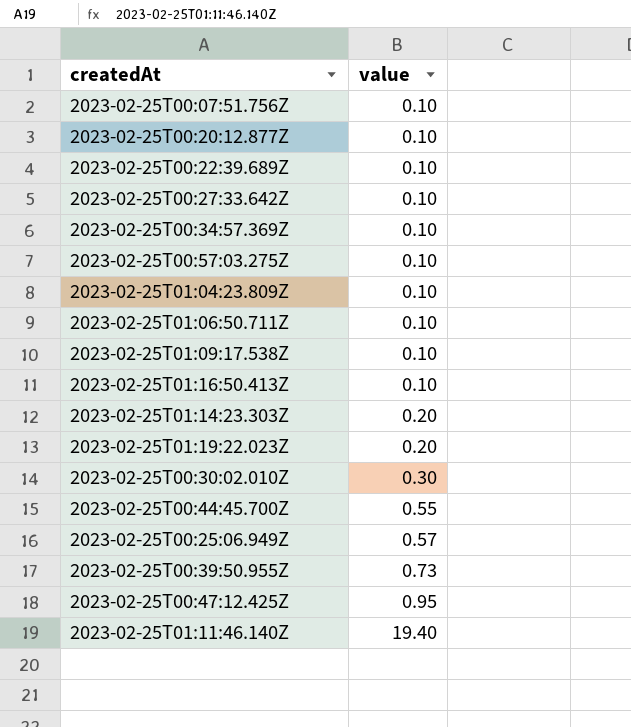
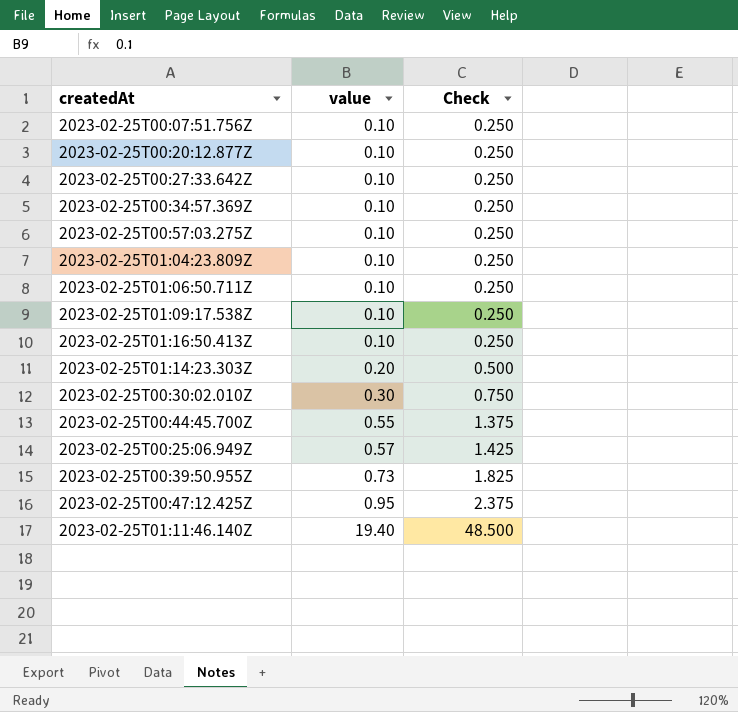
column Check | formula: none -> [value] * 2.5
row 2023-02-25T00:22:39.689Z: 0.10 -> none
row 2023-02-25T01:19:22.023Z: 0.20 -> none

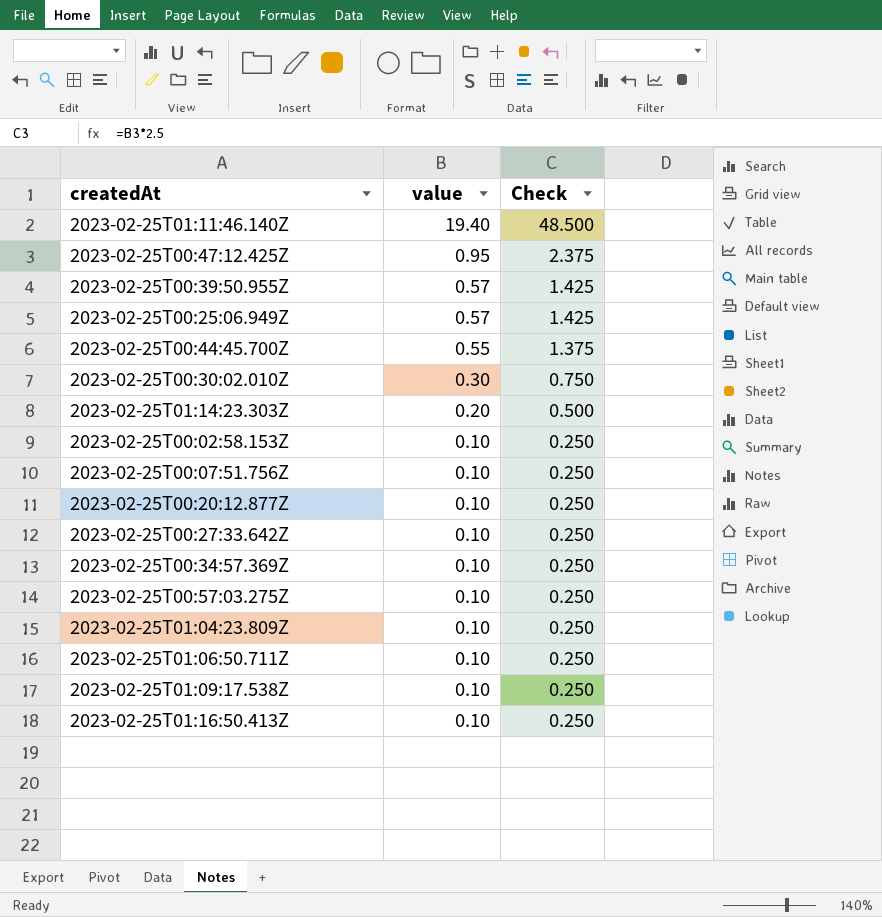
row order: value ascending -> value descending
2023-02-25T00:39:50.955Z | value: 0.73 -> 0.57
2023-02-25T00:39:50.955Z | Check: 1.825 -> 1.425
row 2023-02-25T00:02:58.153Z: none -> 0.10 | 0.250

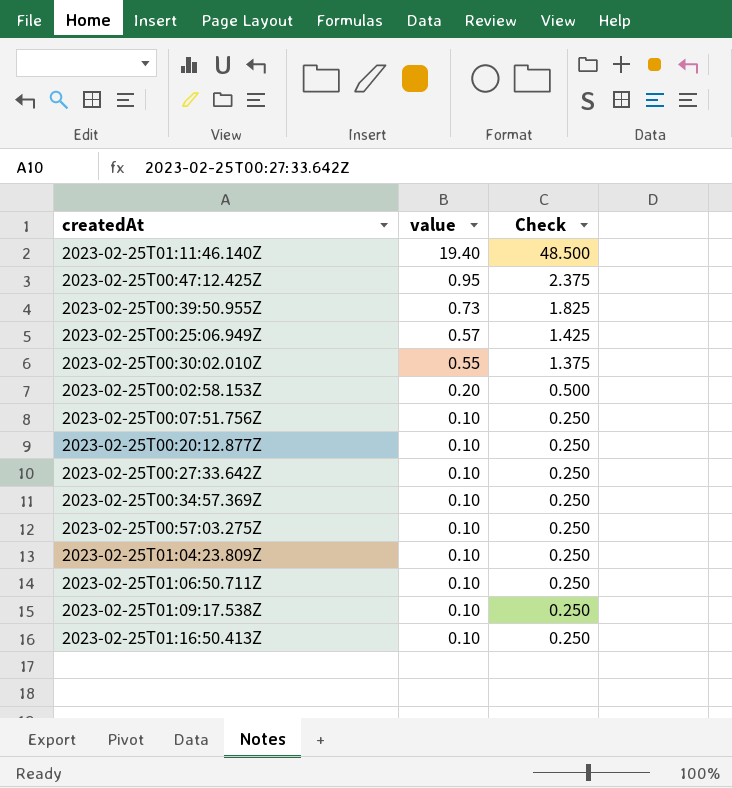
row 2023-02-25T00:44:45.700Z: 0.55 | 1.375 -> none
row 2023-02-25T01:14:23.303Z: 0.20 | 0.500 -> none
2023-02-25T00:39:50.955Z | value: 0.57 -> 0.73
2023-02-25T00:39:50.955Z | Check: 1.425 -> 1.825
2023-02-25T00:30:02.010Z | value: 0.30 -> 0.55
2023-02-25T00:30:02.010Z | Check: 0.750 -> 1.375
2023-02-25T00:02:58.153Z | value: 0.10 -> 0.20
2023-02-25T00:02:58.153Z | Check: 0.250 -> 0.500

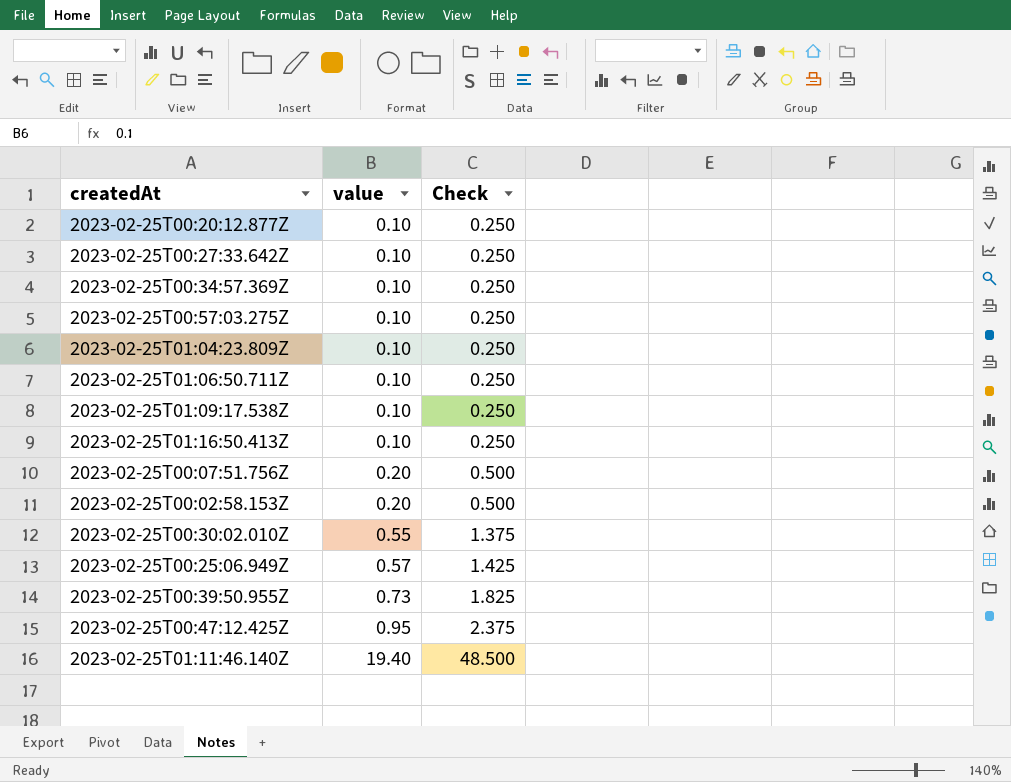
row order: value descending -> value ascending
2023-02-25T00:07:51.756Z | value: 0.10 -> 0.20
2023-02-25T00:07:51.756Z | Check: 0.250 -> 0.500

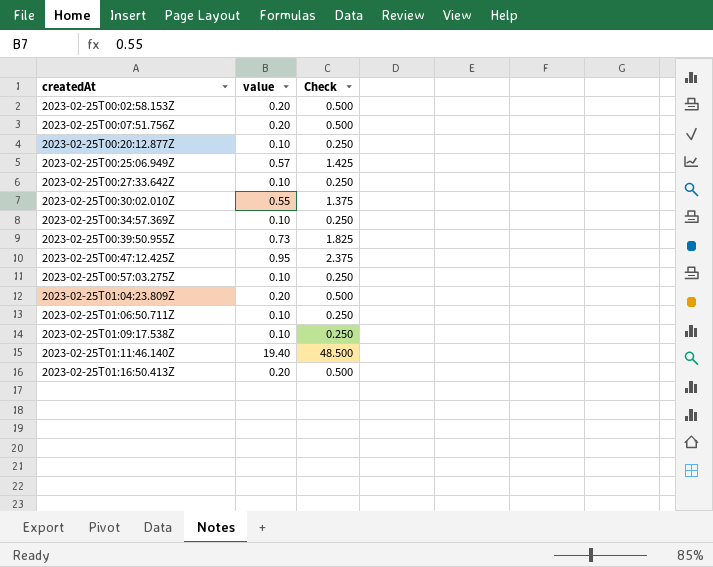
row order: value ascending -> createdAt ascending
2023-02-25T01:04:23.809Z | value: 0.10 -> 0.20
2023-02-25T01:04:23.809Z | Check: 0.250 -> 0.500
2023-02-25T01:16:50.413Z | value: 0.10 -> 0.20
2023-02-25T01:16:50.413Z | Check: 0.250 -> 0.500

